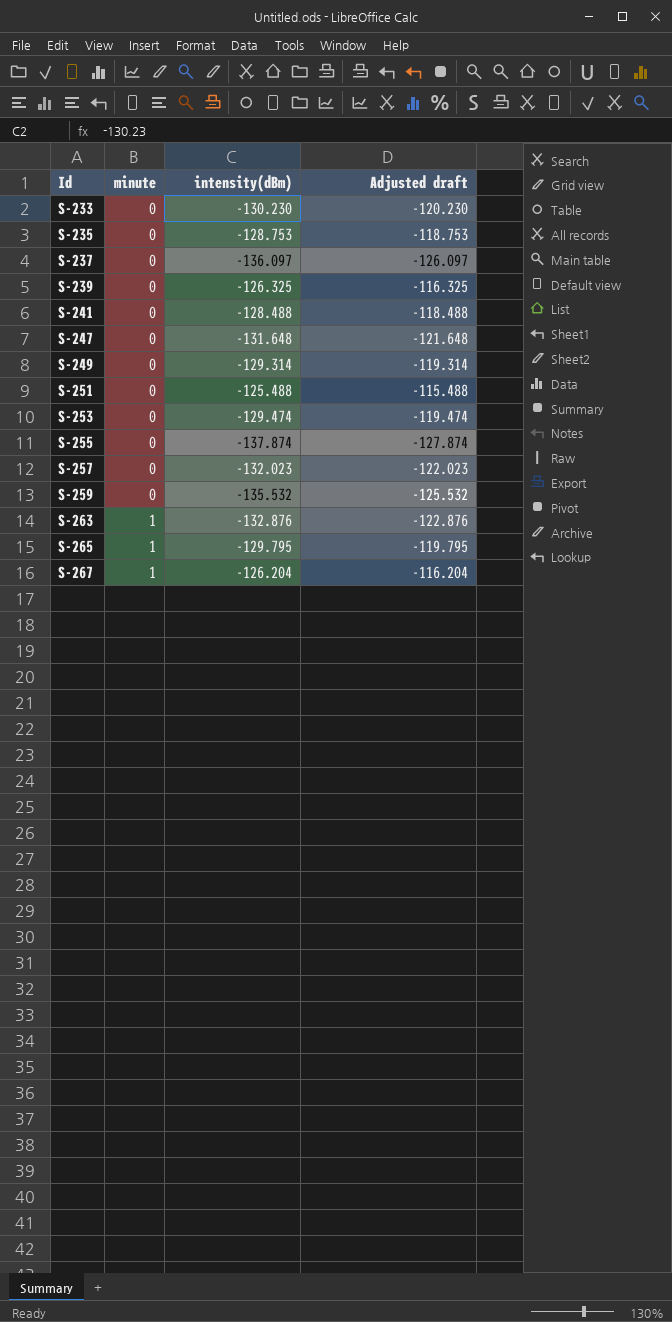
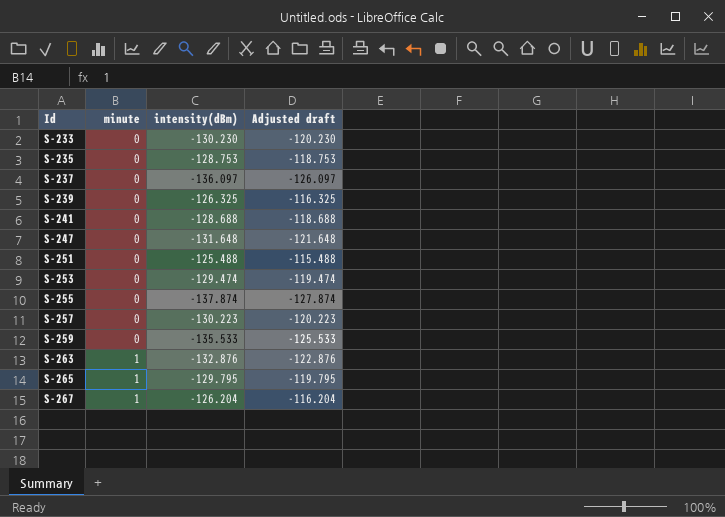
row S-249: 0 | -129.314 | -119.314 -> none
S-241 | intensity(dBm): -128.488 -> -128.688
S-241 | Adjusted draft: -118.488 -> -118.688
S-257 | intensity(dBm): -132.023 -> -130.223
S-257 | Adjusted draft: -122.023 -> -120.223
S-259 | intensity(dBm): -135.532 -> -135.533
S-259 | Adjusted draft: -125.532 -> -125.533

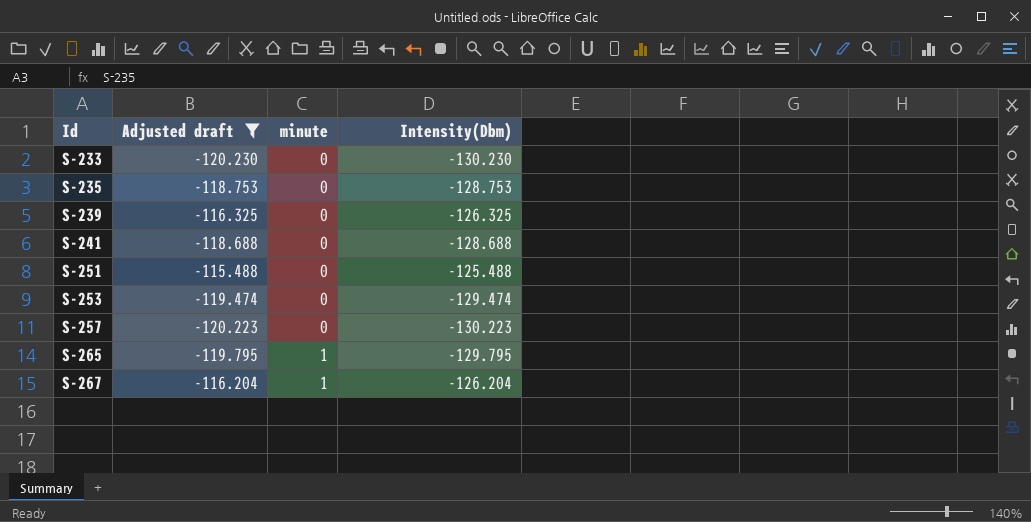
filter: none -> Adjusted draft >= -120.230
column Adjusted draft | position: 4 -> 2
column name: intensity(dBm) -> Intensity(Dbm)

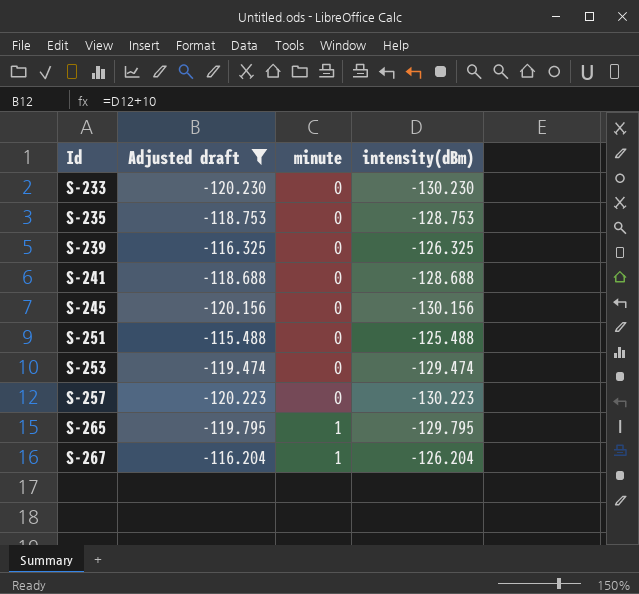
column name: Intensity(Dbm) -> intensity(dBm)
row S-245: none -> -120.156 | 0 | -130.156

